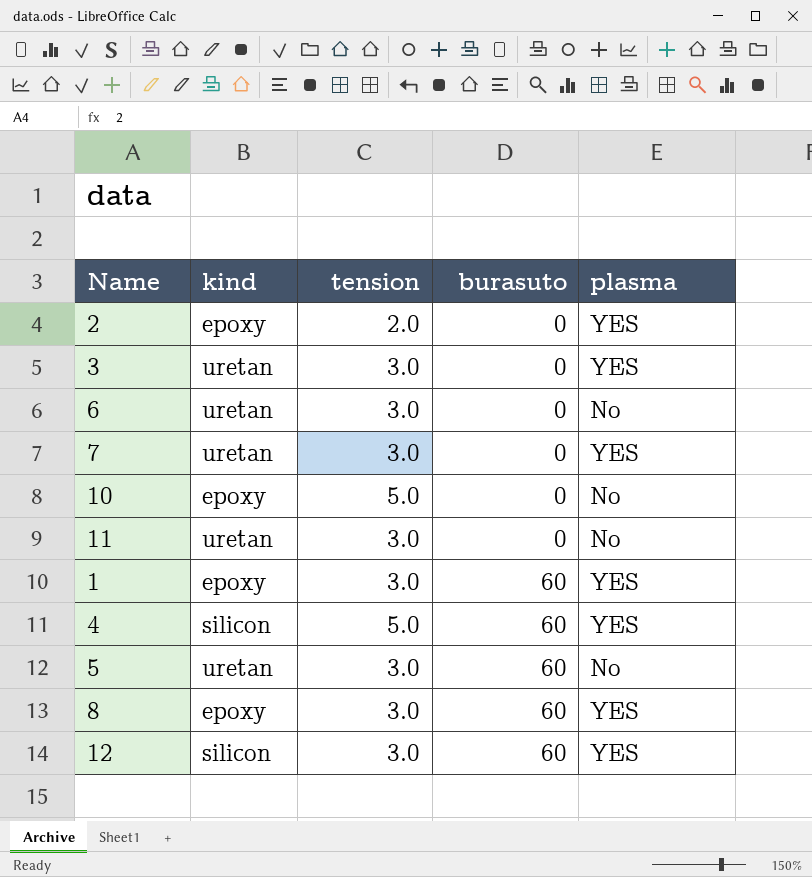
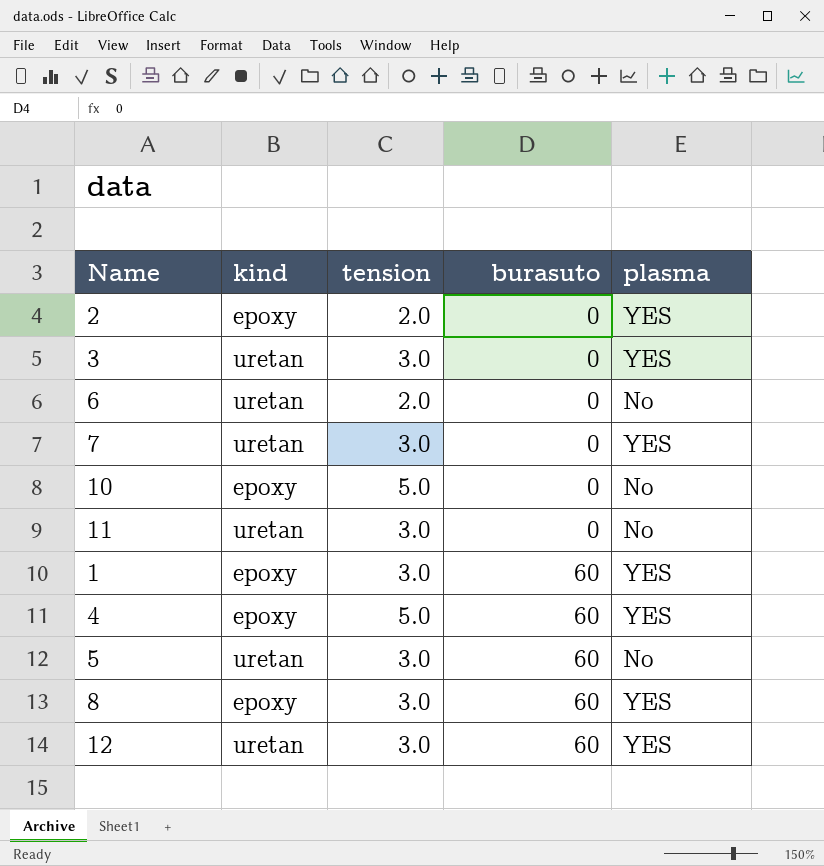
6 | tension: 3.0 -> 2.0
4 | kind: silicon -> epoxy
12 | kind: silicon -> uretan

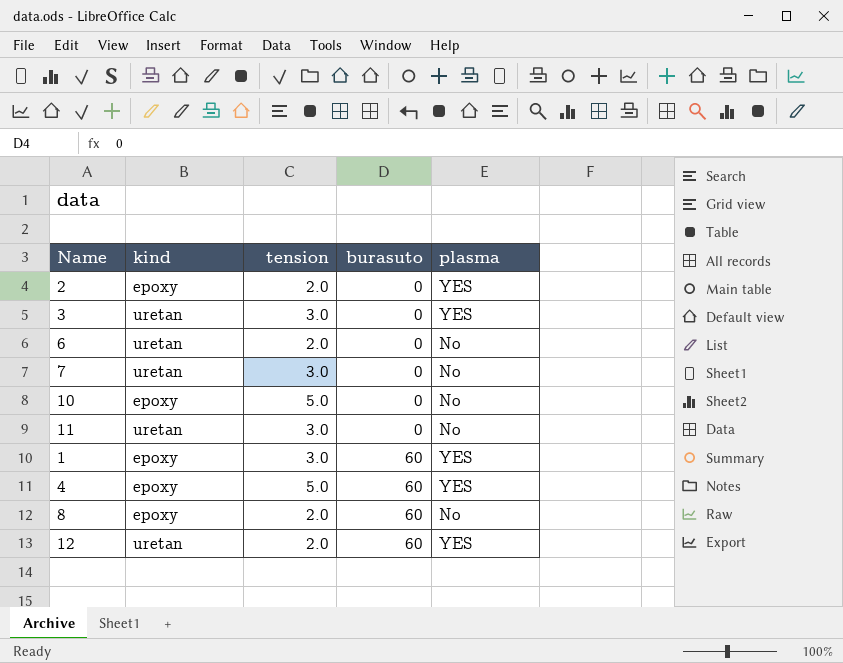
row 5: uretan | 3.0 | 60 | No -> none
7 | plasma: YES -> No
8 | tension: 3.0 -> 2.0
8 | plasma: YES -> No
12 | tension: 3.0 -> 2.0

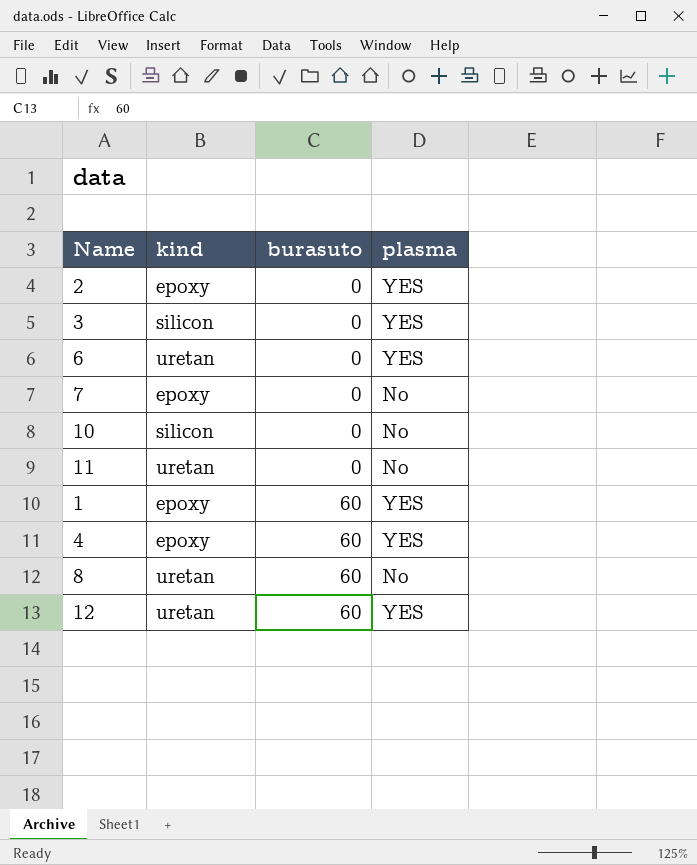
column tension | position: 3 -> none
3 | kind: uretan -> silicon
6 | plasma: No -> YES
7 | kind: uretan -> epoxy
10 | kind: epoxy -> silicon
8 | kind: epoxy -> uretan

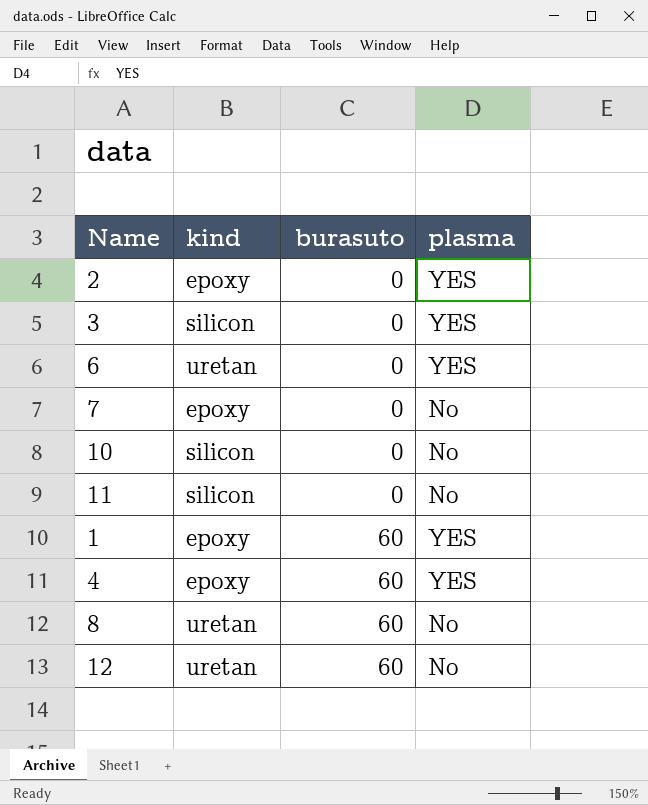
11 | kind: uretan -> silicon
12 | plasma: YES -> No

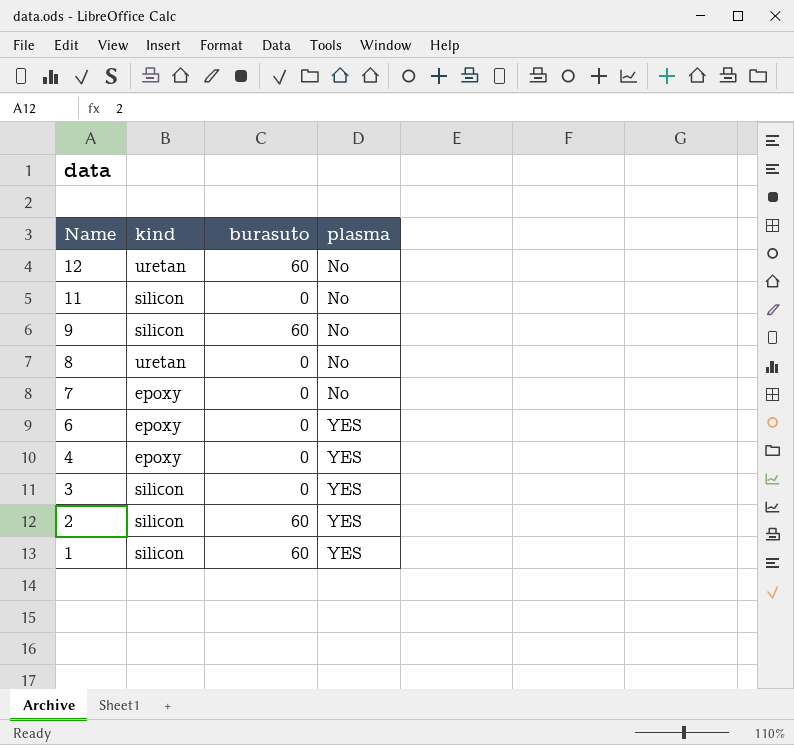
row order: burasuto ascending -> Name descending
row 10: silicon | 0 | No -> none
row 9: none -> silicon | 60 | No
8 | burasuto: 60 -> 0
6 | kind: uretan -> epoxy
4 | burasuto: 60 -> 0
2 | kind: epoxy -> silicon
2 | burasuto: 0 -> 60
1 | kind: epoxy -> silicon

